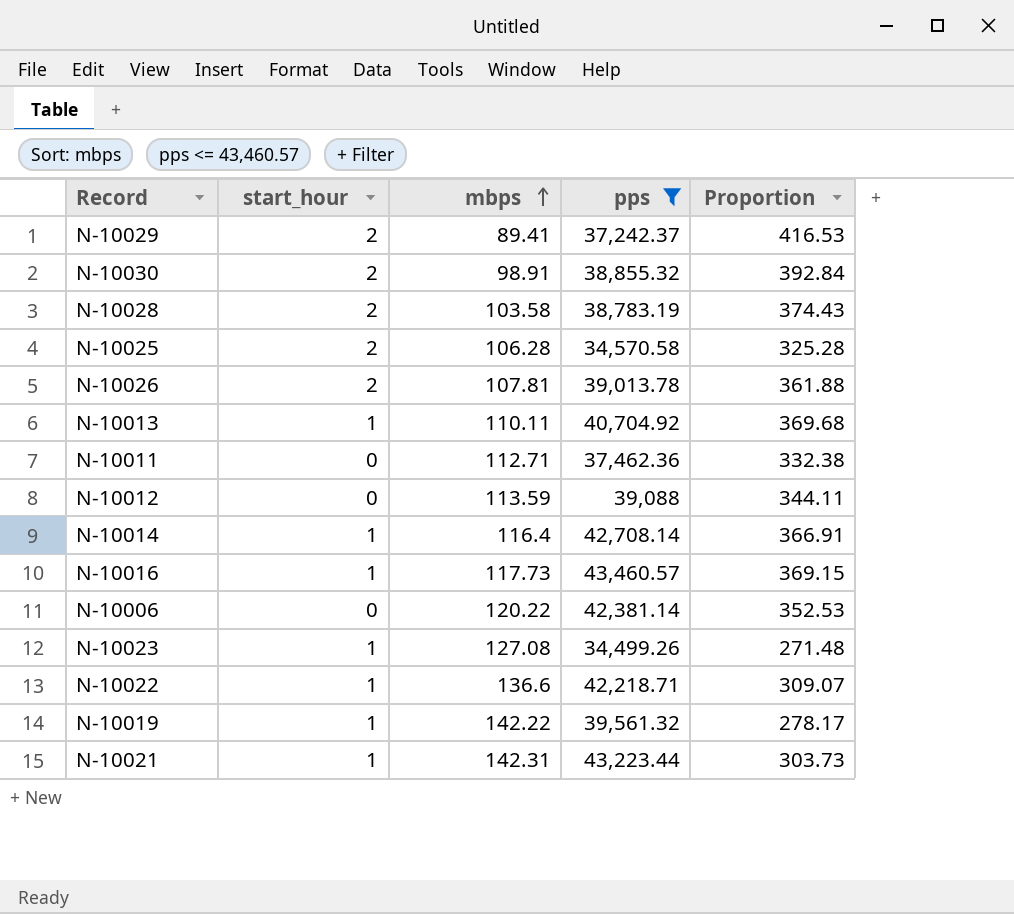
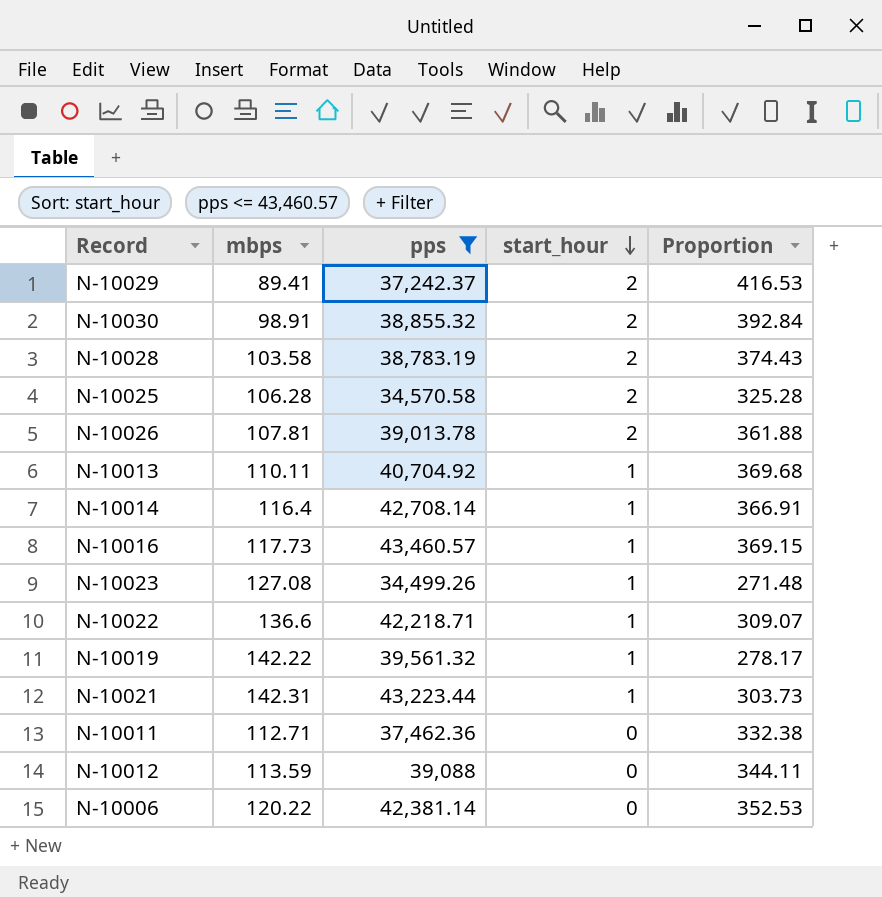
row order: mbps ascending -> start_hour descending
column start_hour | position: 2 -> 4

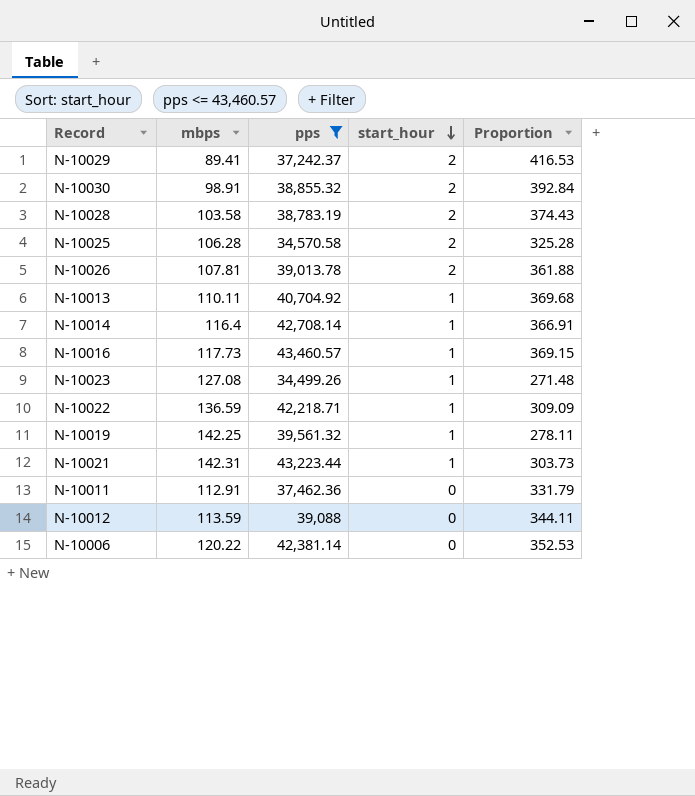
N-10022 | mbps: 136.6 -> 136.59
N-10022 | Proportion: 309.07 -> 309.09
N-10019 | mbps: 142.22 -> 142.25
N-10019 | Proportion: 278.17 -> 278.11
N-10011 | mbps: 112.71 -> 112.91
N-10011 | Proportion: 332.38 -> 331.79

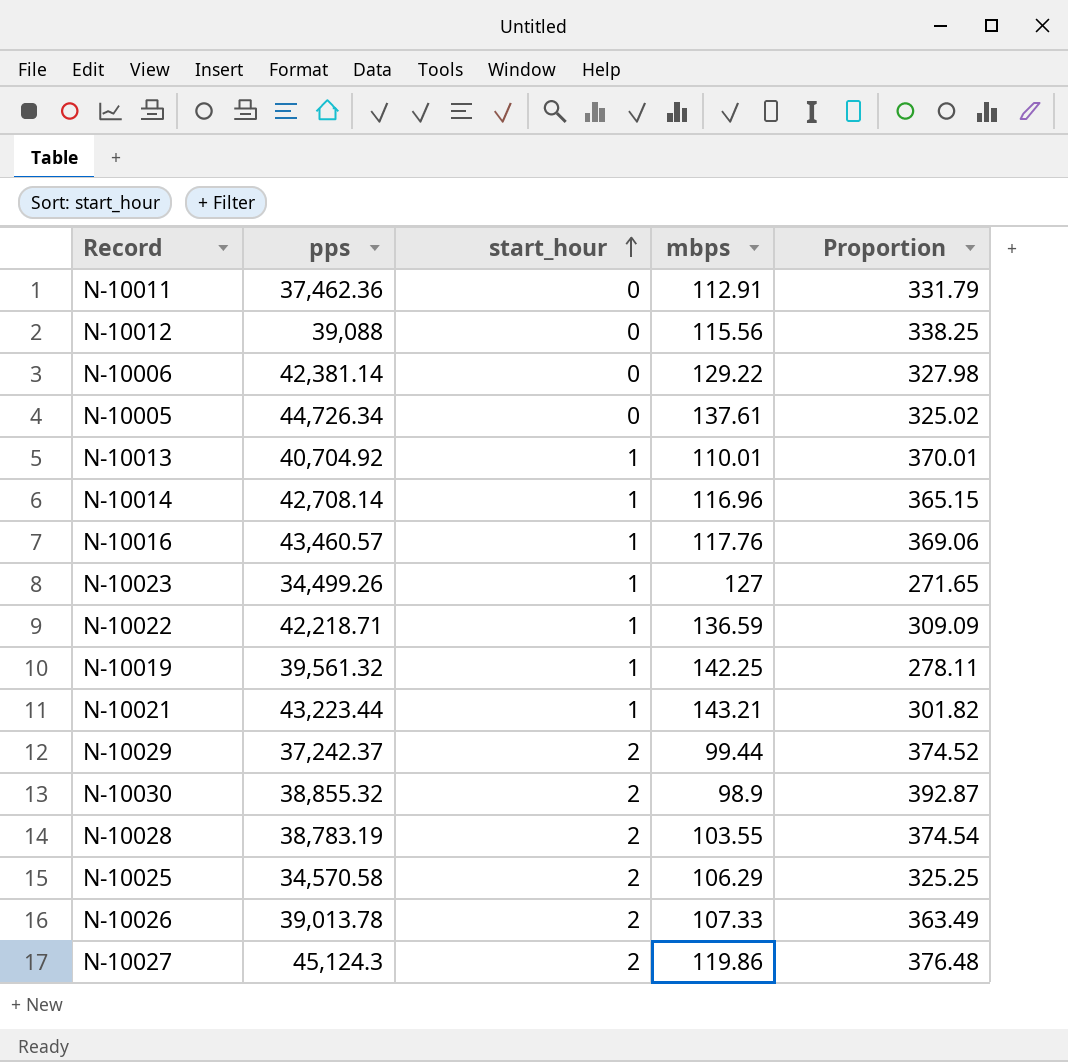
filter: pps <= 43,460.57 -> none
row order: start_hour descending -> start_hour ascending
column mbps | position: 2 -> 4
N-10012 | mbps: 113.59 -> 115.56
N-10012 | Proportion: 344.11 -> 338.25
N-10006 | mbps: 120.22 -> 129.22
N-10006 | Proportion: 352.53 -> 327.98
N-10013 | mbps: 110.11 -> 110.01
N-10013 | Proportion: 369.68 -> 370.01
N-10014 | mbps: 116.4 -> 116.96
N-10014 | Proportion: 366.91 -> 365.15
N-10016 | mbps: 117.73 -> 117.76
N-10016 | Proportion: 369.15 -> 369.06
N-10023 | mbps: 127.08 -> 127
N-10023 | Proportion: 271.48 -> 271.65
N-10021 | mbps: 142.31 -> 143.21
N-10021 | Proportion: 303.73 -> 301.82
N-10029 | mbps: 89.41 -> 99.44
N-10029 | Proportion: 416.53 -> 374.52
N-10030 | mbps: 98.91 -> 98.9
N-10030 | Proportion: 392.84 -> 392.87
N-10028 | mbps: 103.58 -> 103.55
N-10028 | Proportion: 374.43 -> 374.54
N-10025 | mbps: 106.28 -> 106.29
N-10025 | Proportion: 325.28 -> 325.25
N-10026 | mbps: 107.81 -> 107.33
N-10026 | Proportion: 361.88 -> 363.49

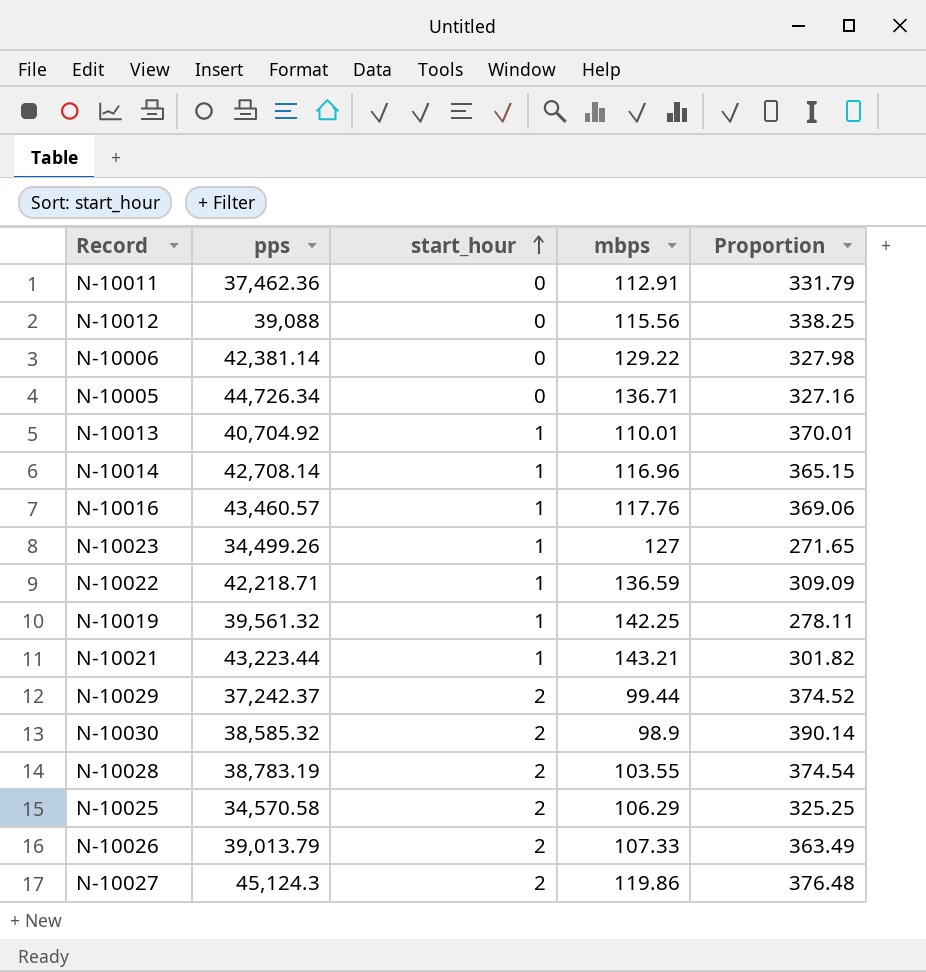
N-10005 | mbps: 137.61 -> 136.71
N-10005 | Proportion: 325.02 -> 327.16
N-10030 | pps: 38,855.32 -> 38,585.32
N-10030 | Proportion: 392.87 -> 390.14
N-10026 | pps: 39,013.78 -> 39,013.79

